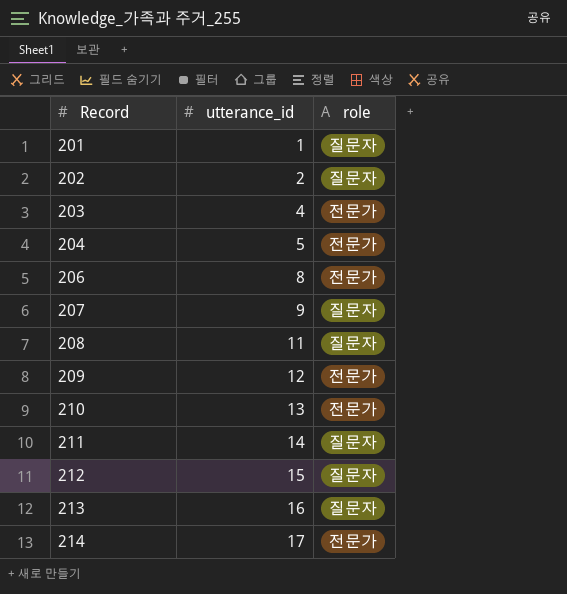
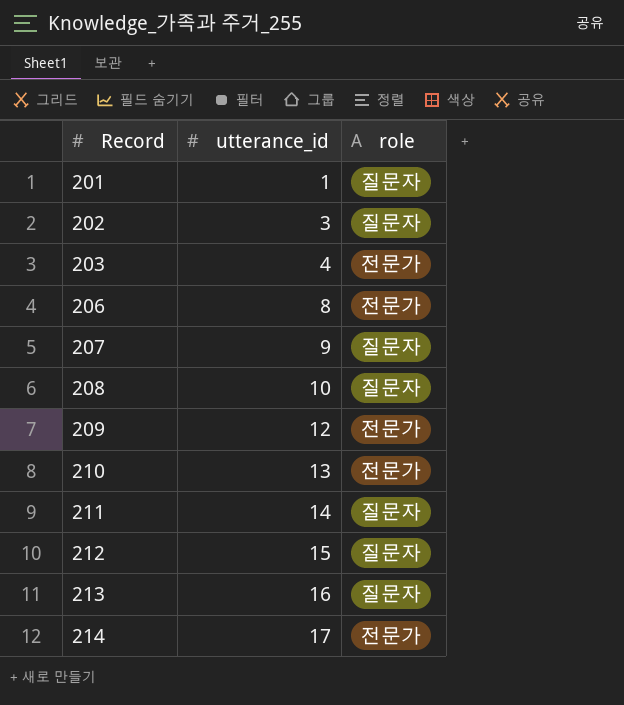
row 204: 5 | 전문가 -> none
202 | utterance_id: 2 -> 3
208 | utterance_id: 11 -> 10

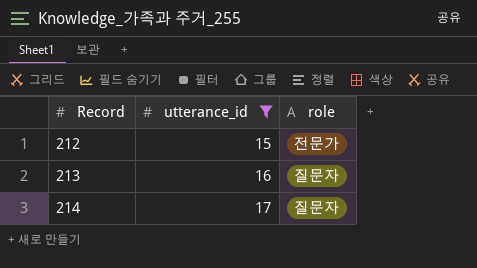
filter: none -> utterance_id >= 15
212 | role: 질문자 -> 전문가
214 | role: 전문가 -> 질문자

